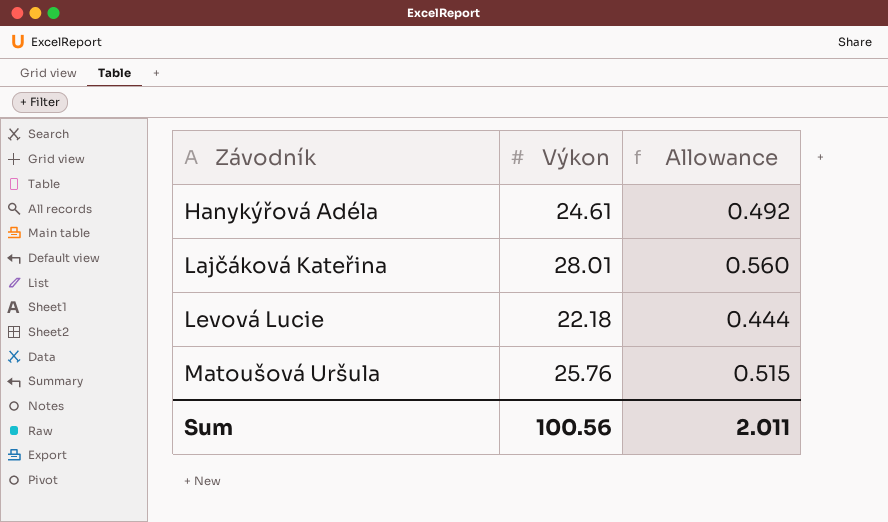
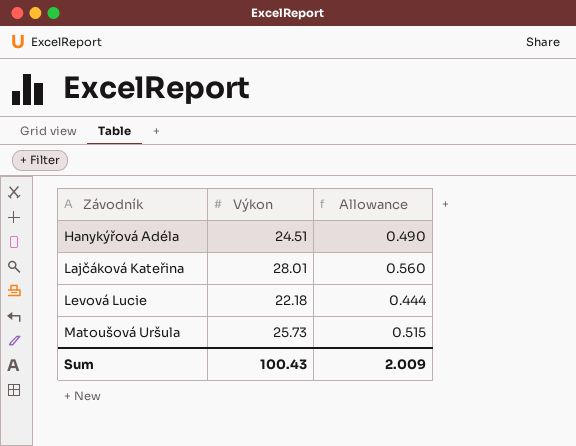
Hanykýřová Adéla | Výkon: 24.61 -> 24.51
Hanykýřová Adéla | Allowance: 0.492 -> 0.490
Matoušová Uršula | Výkon: 25.76 -> 25.73
Sum | Výkon: 100.56 -> 100.43
Sum | Allowance: 2.011 -> 2.009

